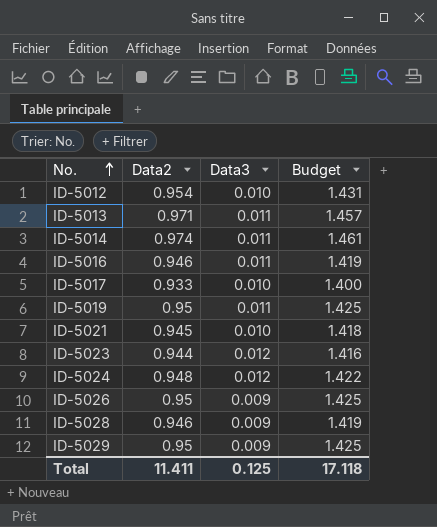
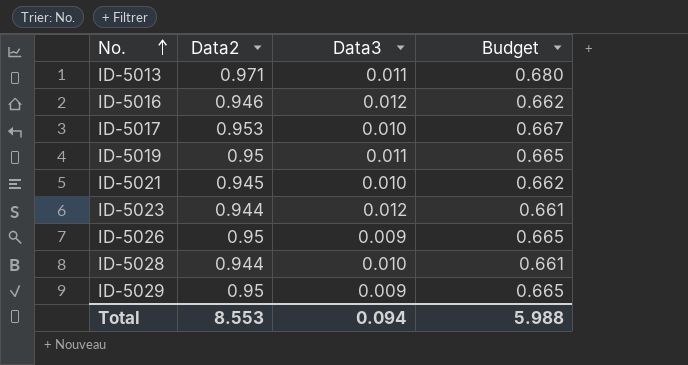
column Budget | formula: [Data2] * 1.5 -> [Data2] * 0.7
row ID-5012: 0.954 | 0.010 | 1.431 -> none
row ID-5014: 0.974 | 0.011 | 1.461 -> none
row ID-5024: 0.948 | 0.012 | 1.422 -> none
ID-5016 | Data3: 0.011 -> 0.012
ID-5017 | Data2: 0.933 -> 0.953
ID-5028 | Data2: 0.946 -> 0.944
ID-5028 | Data3: 0.009 -> 0.010
Total | Data2: 11.411 -> 8.553
Total | Data3: 0.125 -> 0.094
Total | Budget: 17.118 -> 5.988

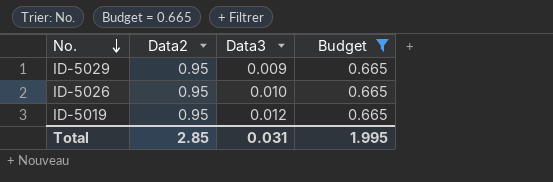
filter: none -> Budget = 0.665
row order: No. ascending -> No. descending
ID-5026 | Data3: 0.009 -> 0.010
ID-5019 | Data3: 0.011 -> 0.012
Total | Data2: 8.553 -> 2.85
Total | Data3: 0.094 -> 0.031
Total | Budget: 5.988 -> 1.995

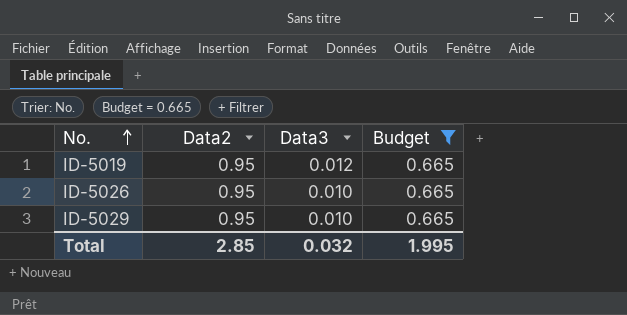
row order: No. descending -> No. ascending
ID-5029 | Data3: 0.009 -> 0.010
Total | Data3: 0.031 -> 0.032

